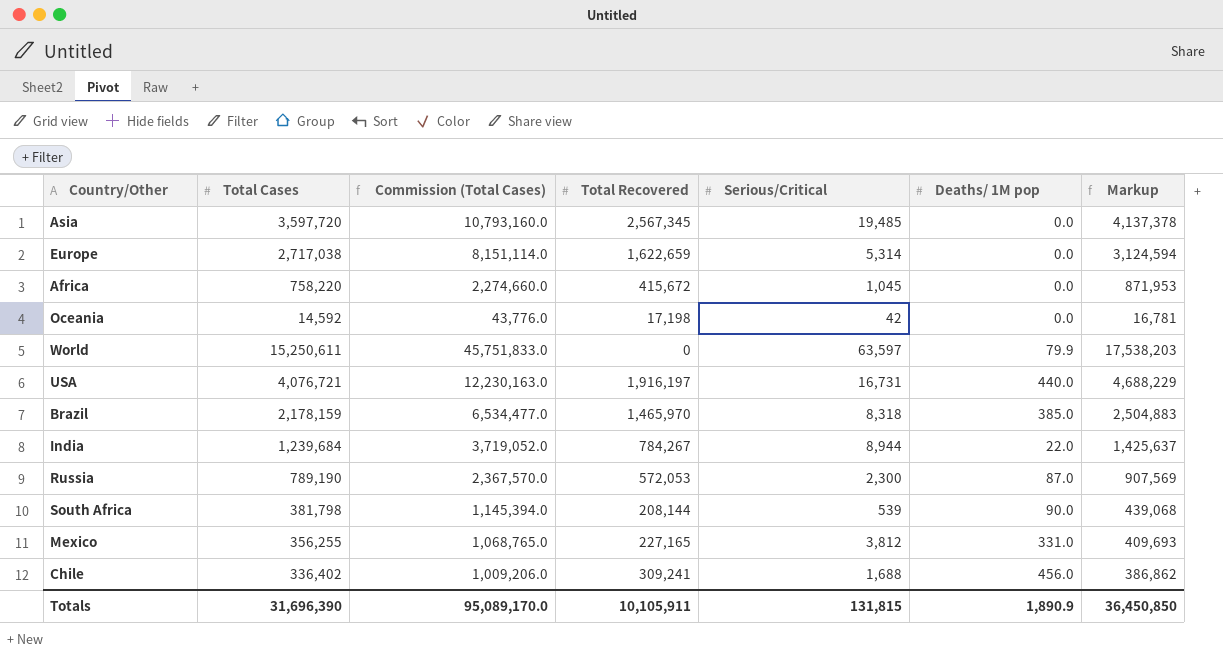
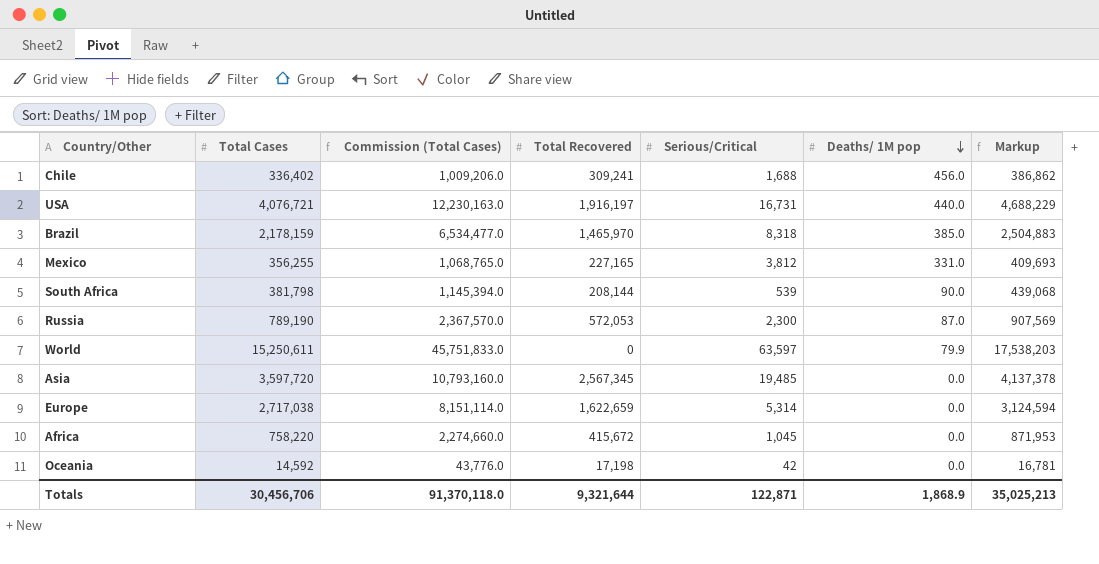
row order: none -> Deaths/ 1M pop descending
row India: 1,239,684 | 3,719,052.0 | 784,267 | 8,944 | 22.0 | 1,425,637 -> none
Totals | Total Cases: 31,696,390 -> 30,456,706
Totals | Commission (Total Cases): 95,089,170.0 -> 91,370,118.0
Totals | Total Recovered: 10,105,911 -> 9,321,644
Totals | Serious/Critical: 131,815 -> 122,871
Totals | Deaths/ 1M pop: 1,890.9 -> 1,868.9
Totals | Markup: 36,450,850 -> 35,025,213

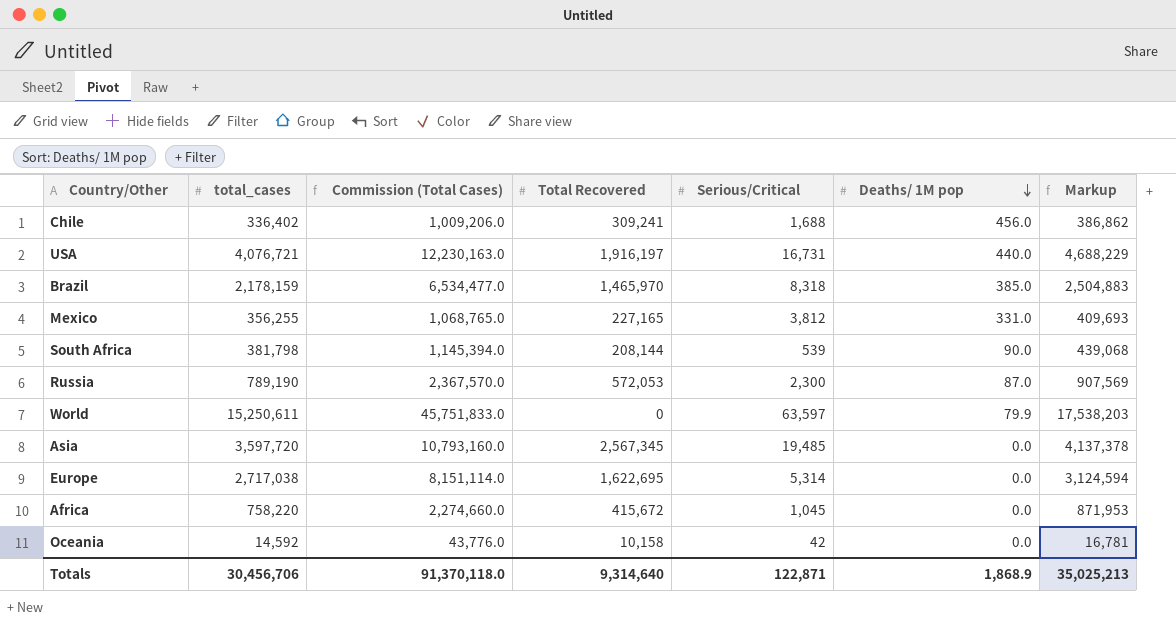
column name: Total Cases -> total_cases
Europe | Total Recovered: 1,622,659 -> 1,622,695
Oceania | Total Recovered: 17,198 -> 10,158
Totals | Total Recovered: 9,321,644 -> 9,314,640

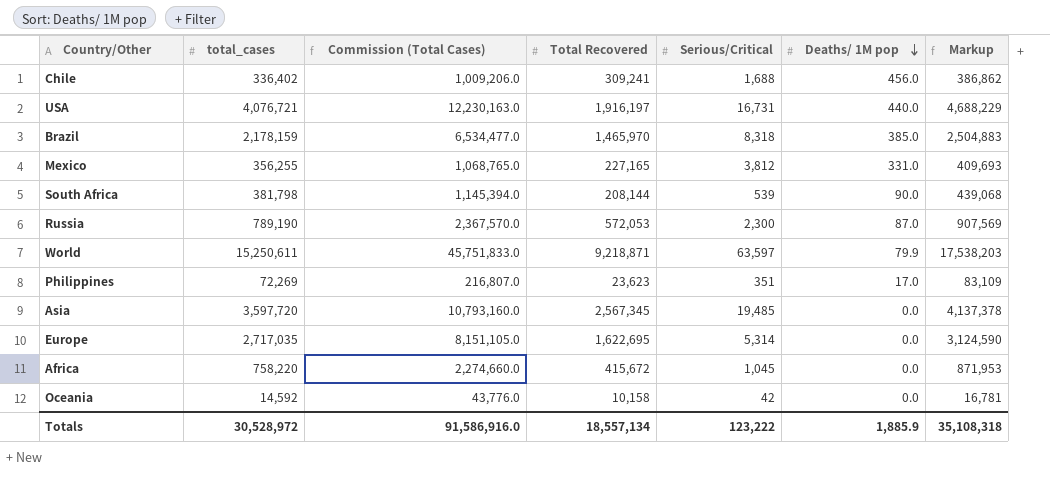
World | Total Recovered: 0 -> 9,218,871
row Philippines: none -> 72,269 | 216,807.0 | 23,623 | 351 | 17.0 | 83,109
Europe | total_cases: 2,717,038 -> 2,717,035
Europe | Commission (Total Cases): 8,151,114.0 -> 8,151,105.0
Europe | Markup: 3,124,594 -> 3,124,590
Totals | total_cases: 30,456,706 -> 30,528,972
Totals | Commission (Total Cases): 91,370,118.0 -> 91,586,916.0
Totals | Total Recovered: 9,314,640 -> 18,557,134
Totals | Serious/Critical: 122,871 -> 123,222
Totals | Deaths/ 1M pop: 1,868.9 -> 1,885.9
Totals | Markup: 35,025,213 -> 35,108,318

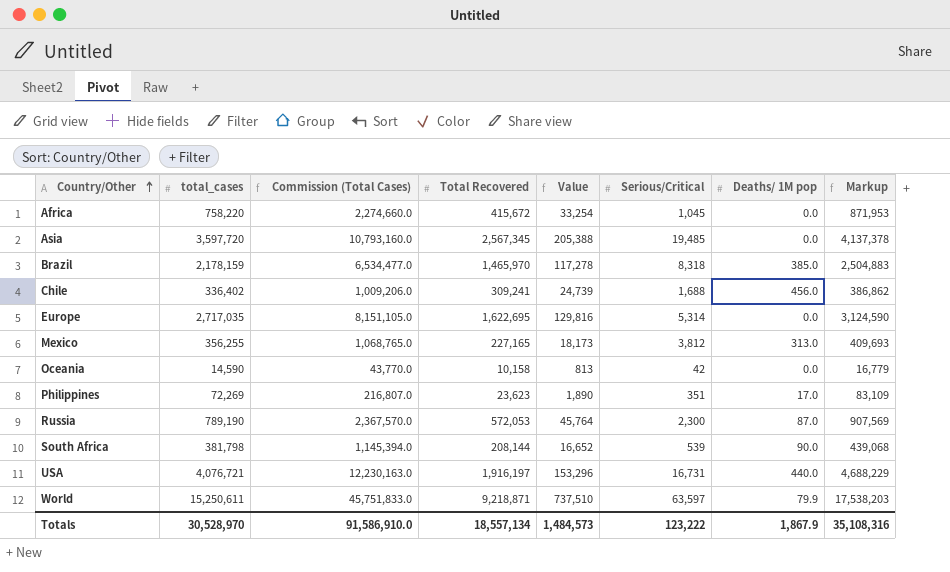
row order: Deaths/ 1M pop descending -> Country/Other ascending
column Value | formula: none -> [Total Recovered] * 0.08
Mexico | Deaths/ 1M pop: 331.0 -> 313.0
Oceania | total_cases: 14,592 -> 14,590
Oceania | Commission (Total Cases): 43,776.0 -> 43,770.0
Oceania | Markup: 16,781 -> 16,779
Totals | total_cases: 30,528,972 -> 30,528,970
Totals | Commission (Total Cases): 91,586,916.0 -> 91,586,910.0
Totals | Deaths/ 1M pop: 1,885.9 -> 1,867.9
Totals | Markup: 35,108,318 -> 35,108,316

